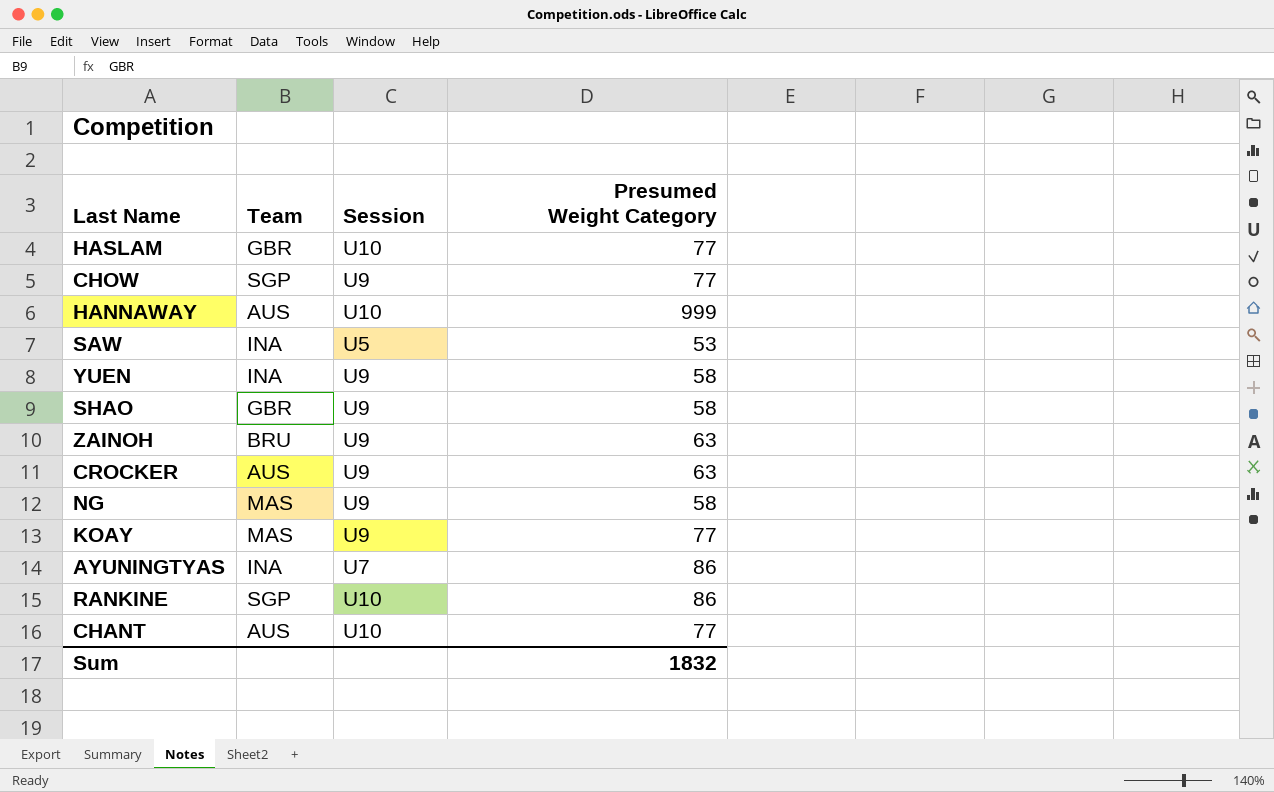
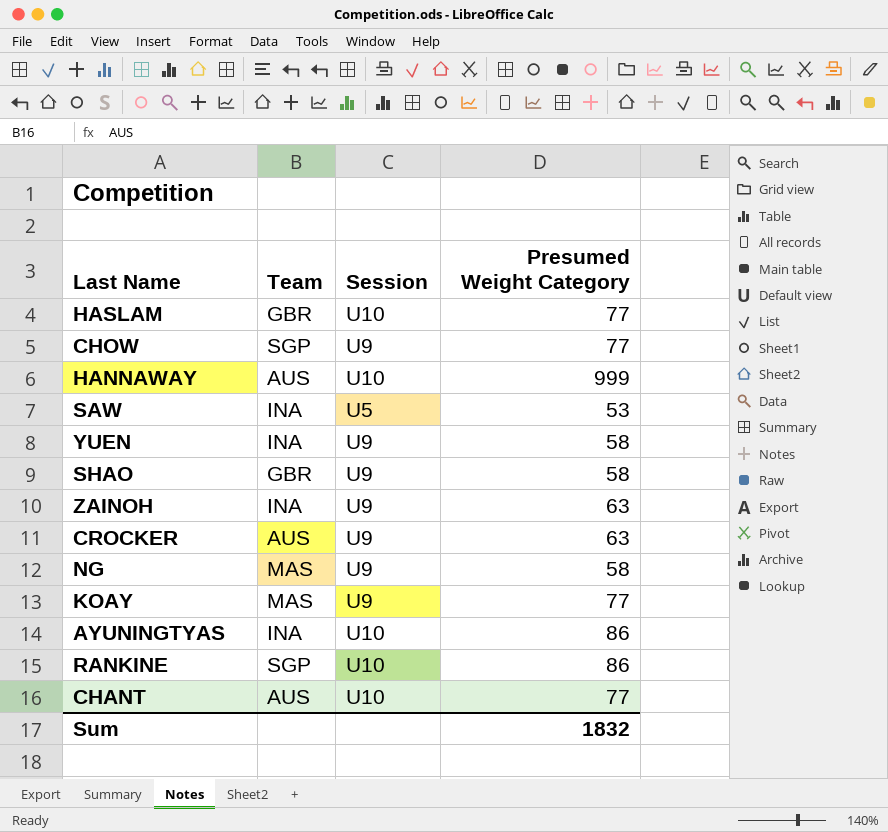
ZAINOH | Team: BRU -> INA
AYUNINGTYAS | Session: U7 -> U10

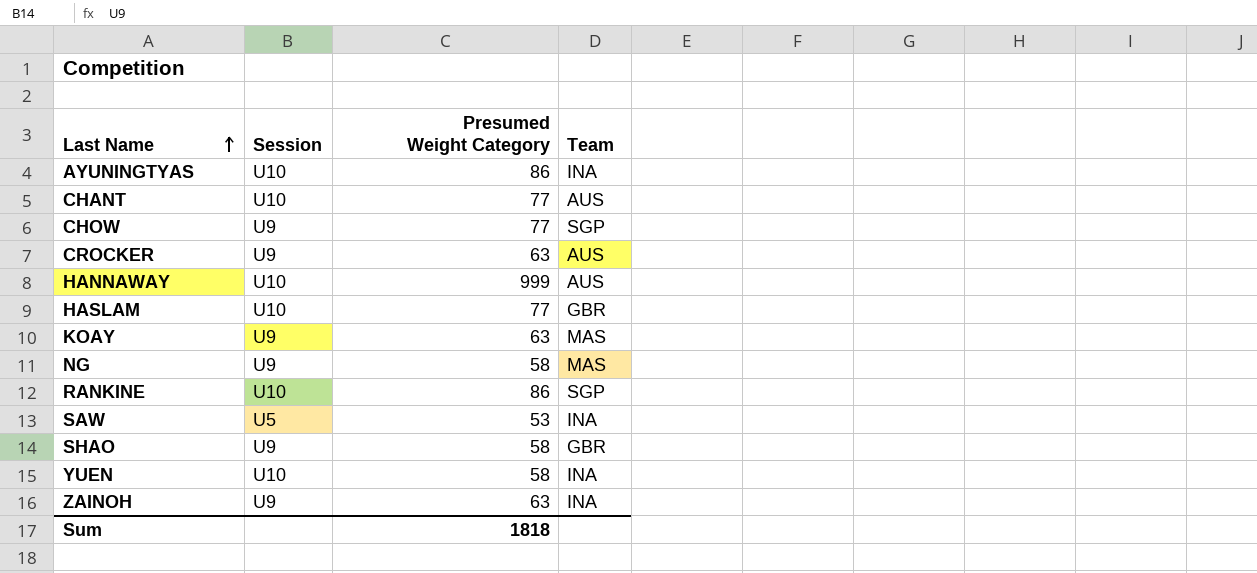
row order: none -> Last Name ascending
column Team | position: 2 -> 4
KOAY | Presumed Weight Category: 77 -> 63
YUEN | Session: U9 -> U10
Sum | Presumed Weight Category: 1832 -> 1818

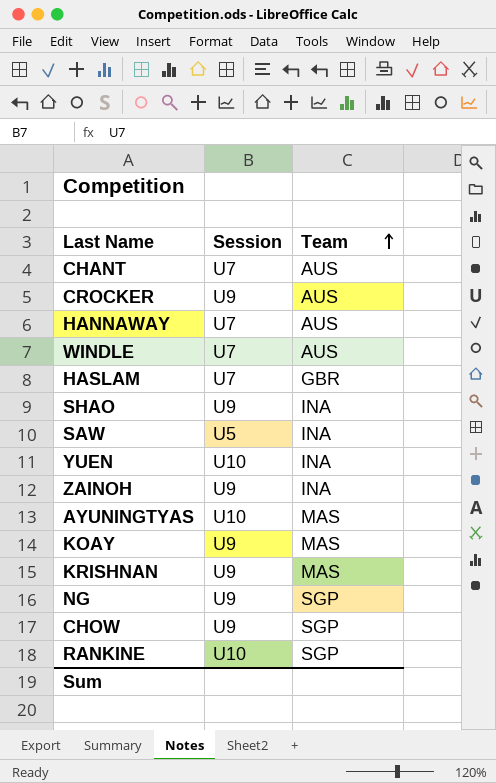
row order: Last Name ascending -> Team ascending
column Presumed Weight Category | position: 3 -> none
CHANT | Session: U10 -> U7
HANNAWAY | Session: U10 -> U7
row WINDLE: none -> U7 | AUS
HASLAM | Session: U10 -> U7
SHAO | Team: GBR -> INA
AYUNINGTYAS | Team: INA -> MAS
row KRISHNAN: none -> U9 | MAS
NG | Team: MAS -> SGP

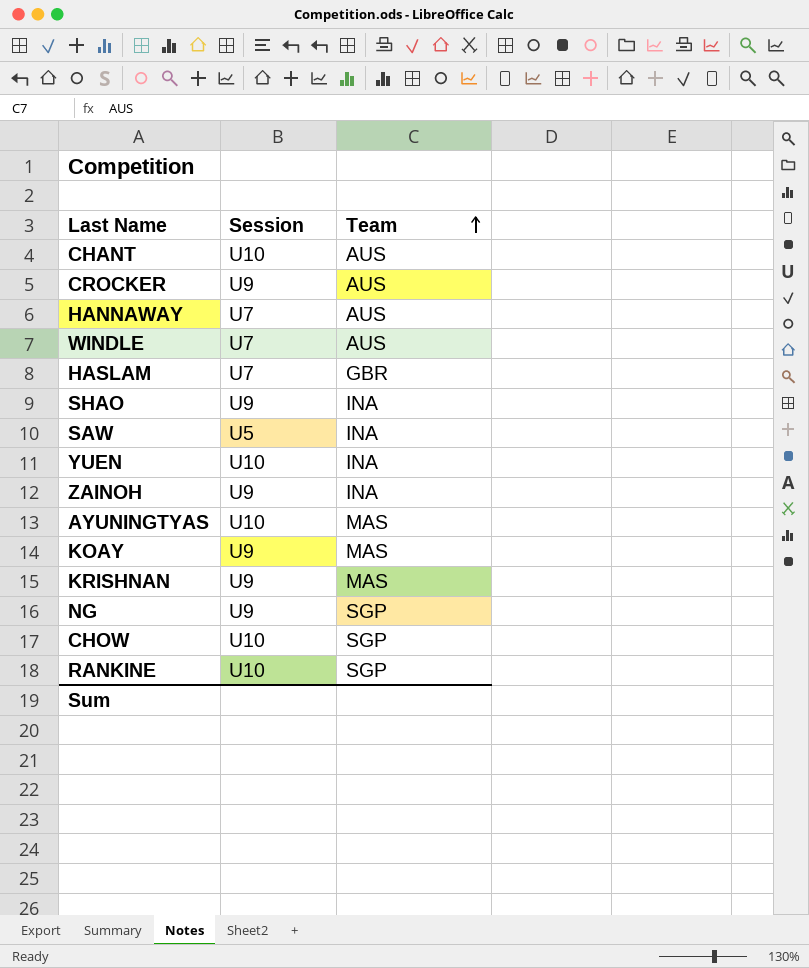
CHANT | Session: U7 -> U10
CHOW | Session: U9 -> U10

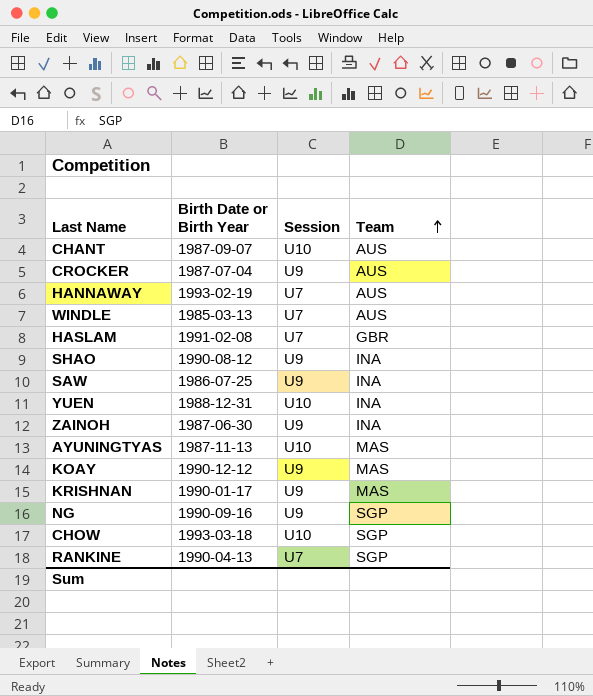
column Birth Date or Birth Year | position: none -> 2
SAW | Session: U5 -> U9
RANKINE | Session: U10 -> U7

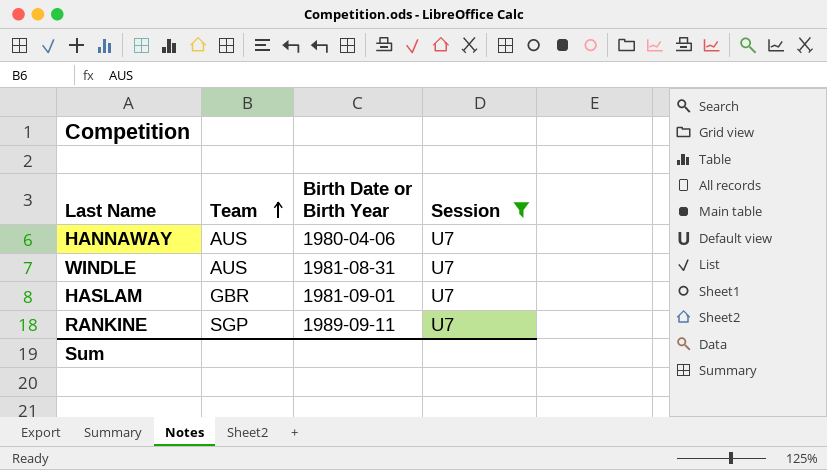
filter: none -> Session = U7
column Team | position: 4 -> 2
HANNAWAY | Birth Date or Birth Year: 1993-02-19 -> 1980-04-06
WINDLE | Birth Date or Birth Year: 1985-03-13 -> 1981-08-31
HASLAM | Birth Date or Birth Year: 1991-02-08 -> 1981-09-01
RANKINE | Birth Date or Birth Year: 1990-04-13 -> 1989-09-11

